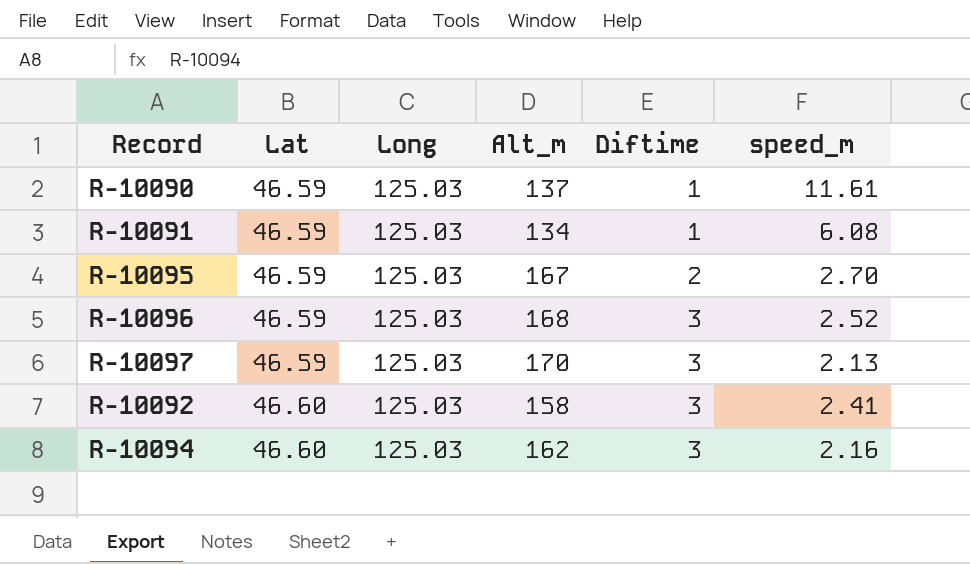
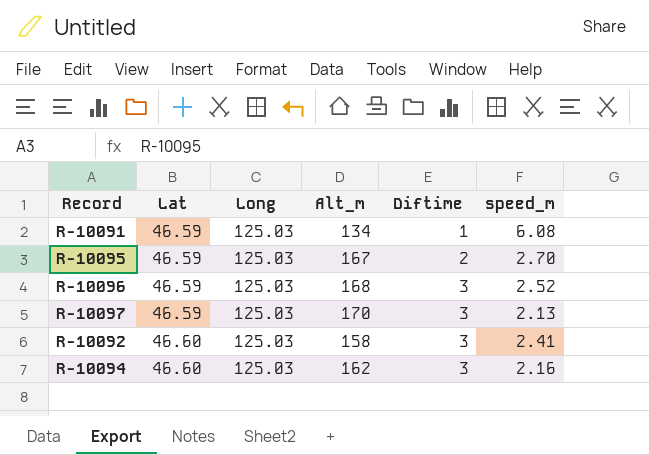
row R-10090: 46.59 | 125.03 | 137 | 1 | 11.61 -> none

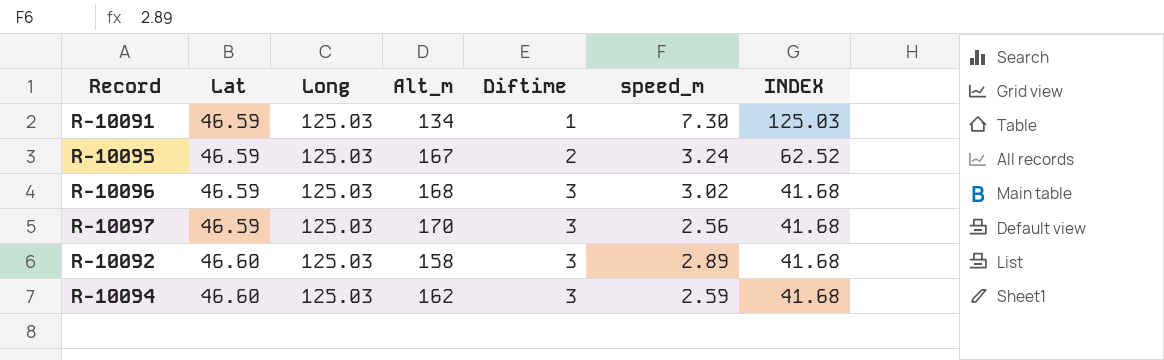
column INDEX | formula: none -> [Long] / [Diftime]
R-10091 | speed_m: 6.08 -> 7.30
R-10095 | speed_m: 2.70 -> 3.24
R-10096 | speed_m: 2.52 -> 3.02
R-10097 | speed_m: 2.13 -> 2.56
R-10092 | speed_m: 2.41 -> 2.89
R-10094 | speed_m: 2.16 -> 2.59

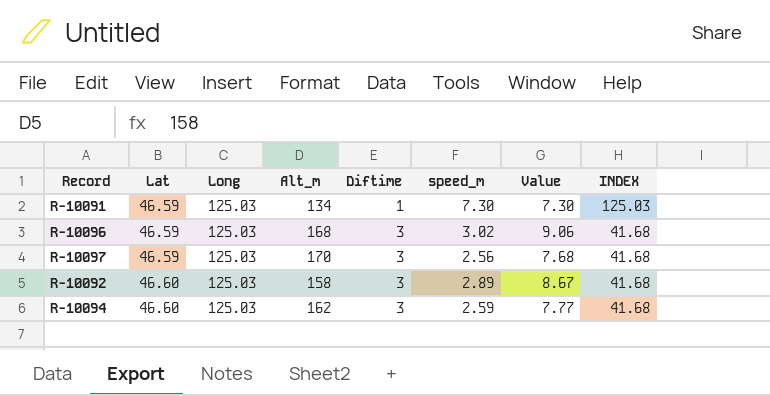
column Value | formula: none -> [Diftime] * [speed_m]
row R-10095: 46.59 | 125.03 | 167 | 2 | 3.24 | 62.52 -> none

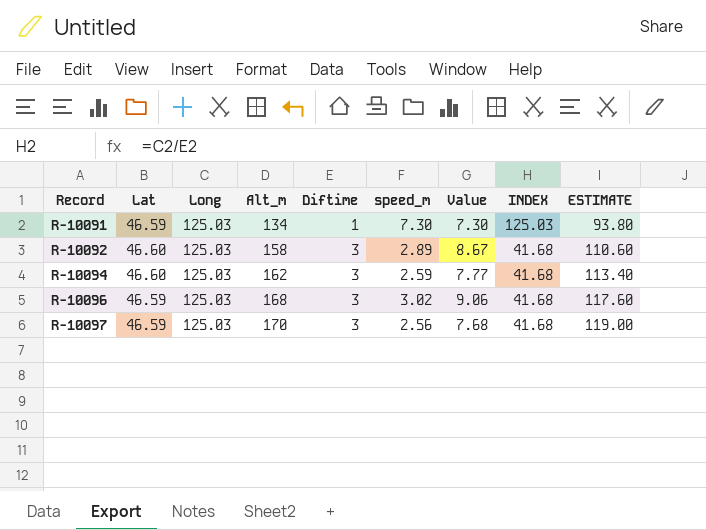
row order: Lat ascending -> Record ascending
column ESTIMATE | formula: none -> [Alt_m] * 0.7

